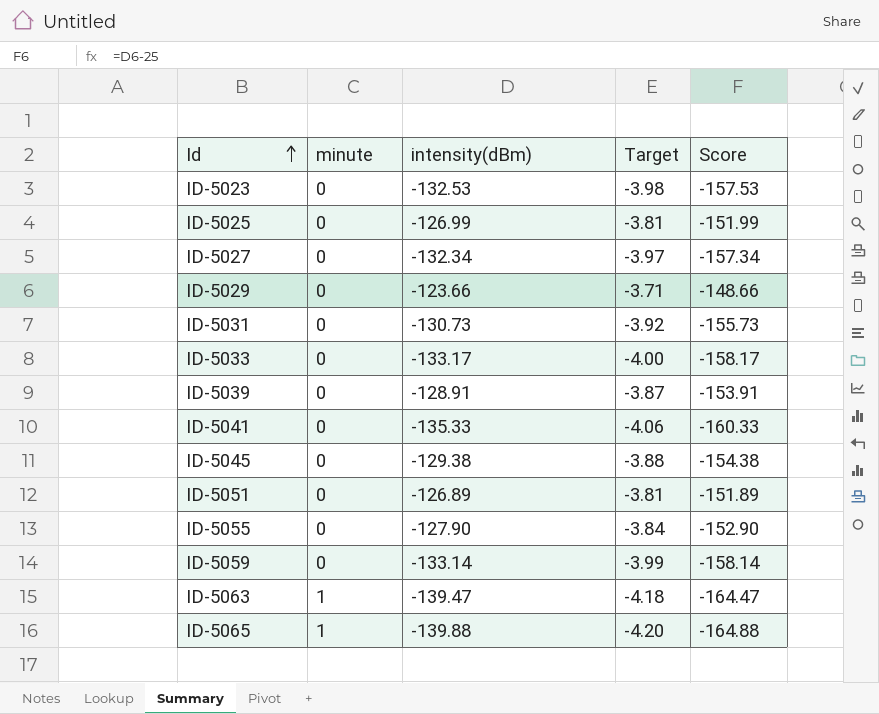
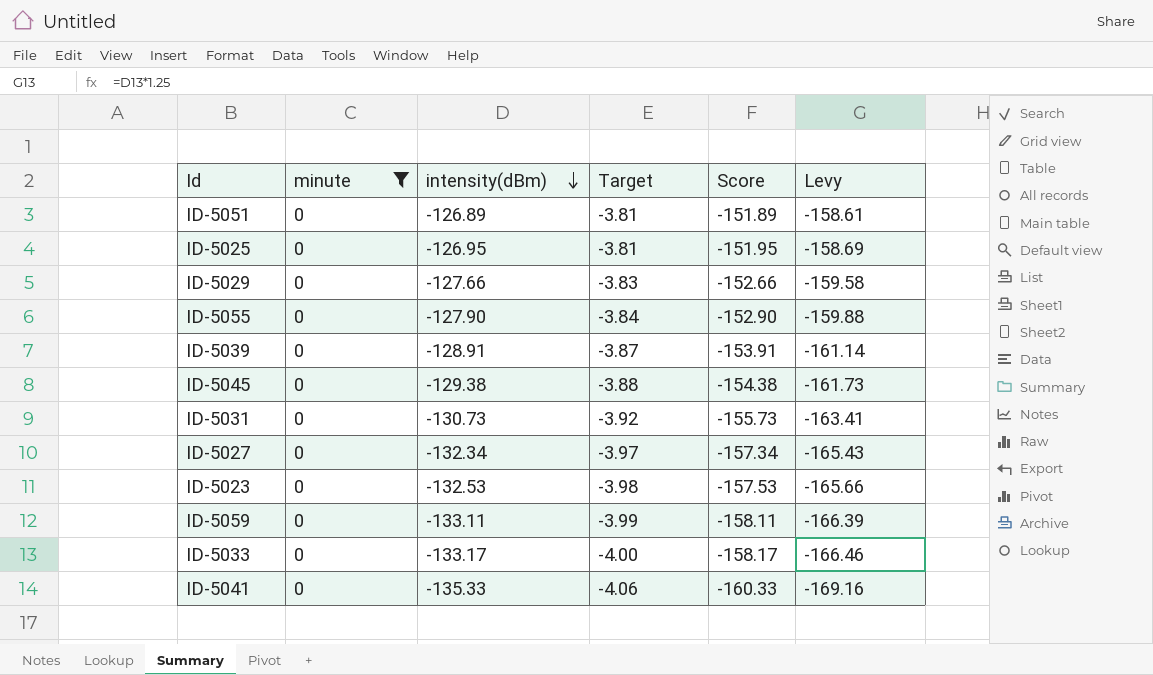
filter: none -> minute = 0
row order: Id ascending -> intensity(dBm) descending
column Levy | formula: none -> [intensity(dBm)] * 1.25
ID-5025 | intensity(dBm): -126.99 -> -126.95
ID-5025 | Score: -151.99 -> -151.95
ID-5029 | intensity(dBm): -123.66 -> -127.66
ID-5029 | Target: -3.71 -> -3.83
ID-5029 | Score: -148.66 -> -152.66
ID-5059 | intensity(dBm): -133.14 -> -133.11
ID-5059 | Score: -158.14 -> -158.11

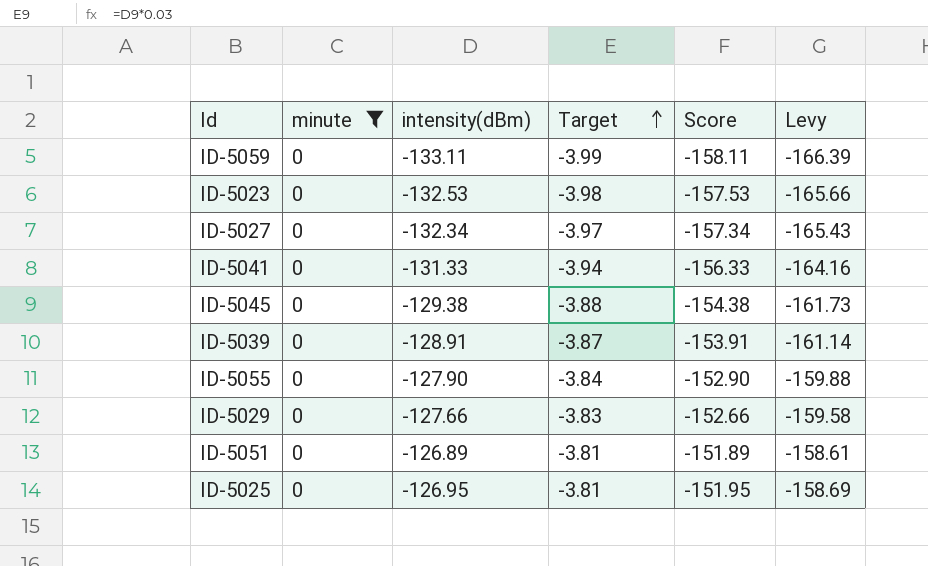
row order: intensity(dBm) descending -> Target ascending
row ID-5031: 0 | -130.73 | -3.92 | -155.73 | -163.41 -> none
row ID-5033: 0 | -133.17 | -4.00 | -158.17 | -166.46 -> none
ID-5041 | intensity(dBm): -135.33 -> -131.33
ID-5041 | Target: -4.06 -> -3.94
ID-5041 | Score: -160.33 -> -156.33
ID-5041 | Levy: -169.16 -> -164.16

